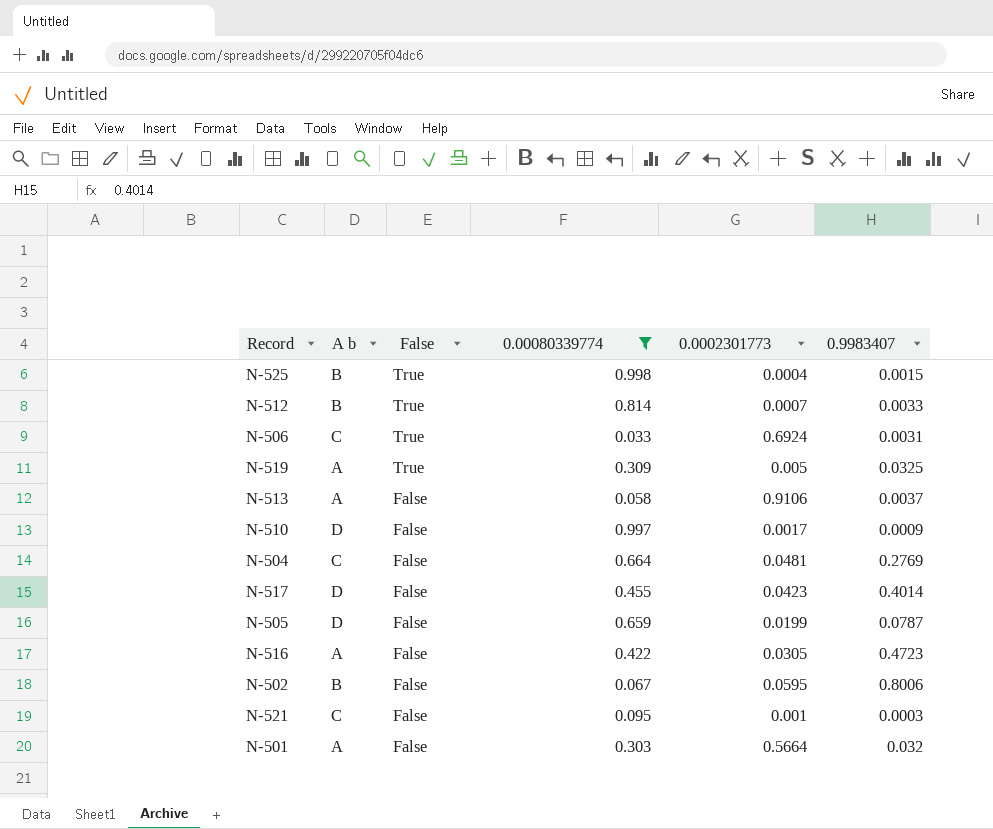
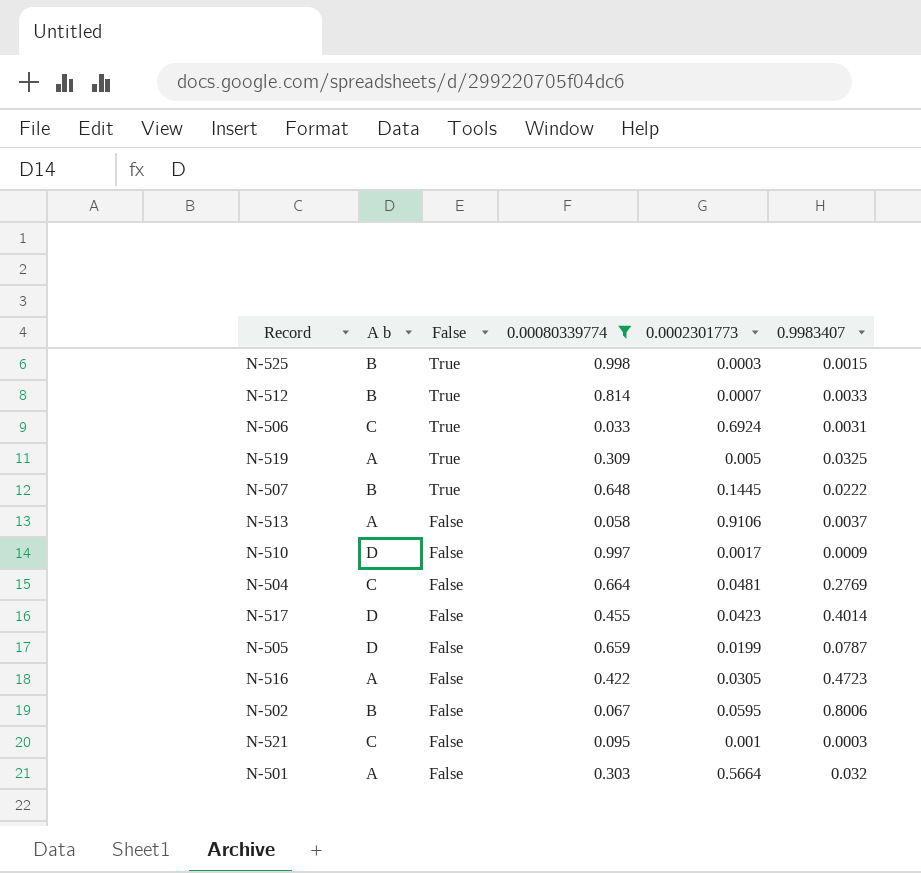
N-525 | 0.0002301773: 0.0004 -> 0.0003
row N-507: none -> B | True | 0.648 | 0.1445 | 0.0222

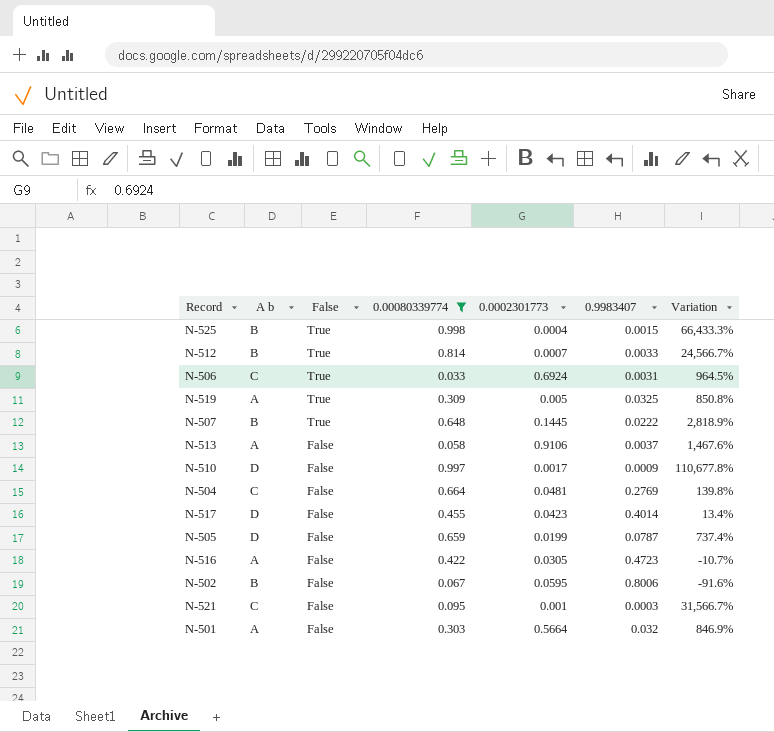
column Variation | formula: none -> ([0.00080339774] - [0.9983407]) / [0.9983407]
N-525 | 0.0002301773: 0.0003 -> 0.0004

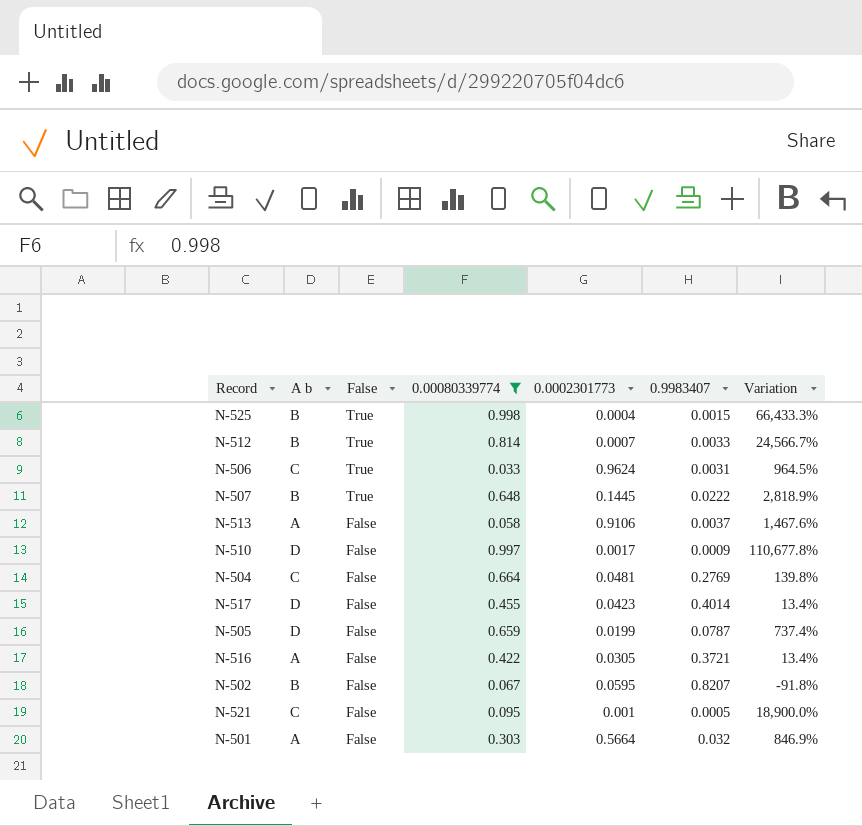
row N-519: A | True | 0.309 | 0.005 | 0.0325 | 850.8% -> none
N-506 | 0.0002301773: 0.6924 -> 0.9624
N-516 | 0.9983407: 0.4723 -> 0.3721
N-516 | Variation: -10.7% -> 13.4%
N-502 | 0.9983407: 0.8006 -> 0.8207
N-502 | Variation: -91.6% -> -91.8%
N-521 | 0.9983407: 0.0003 -> 0.0005
N-521 | Variation: 31,566.7% -> 18,900.0%

